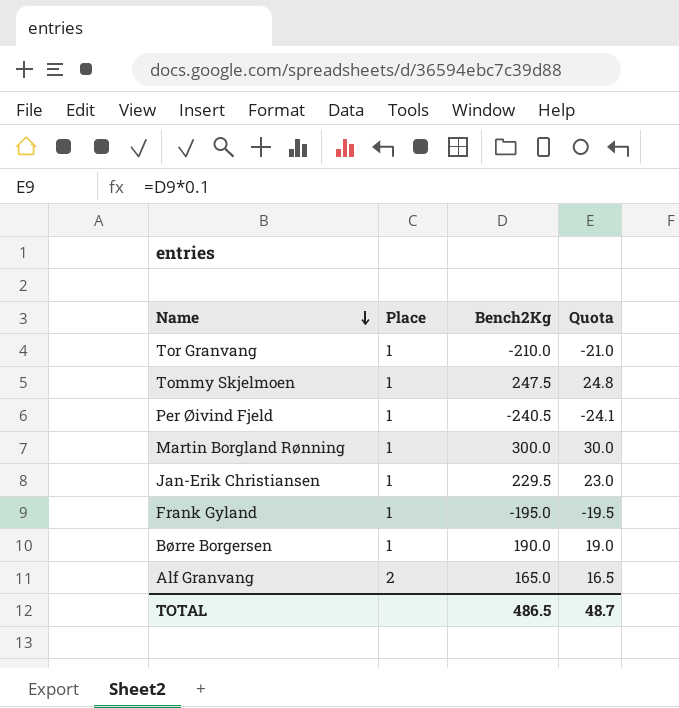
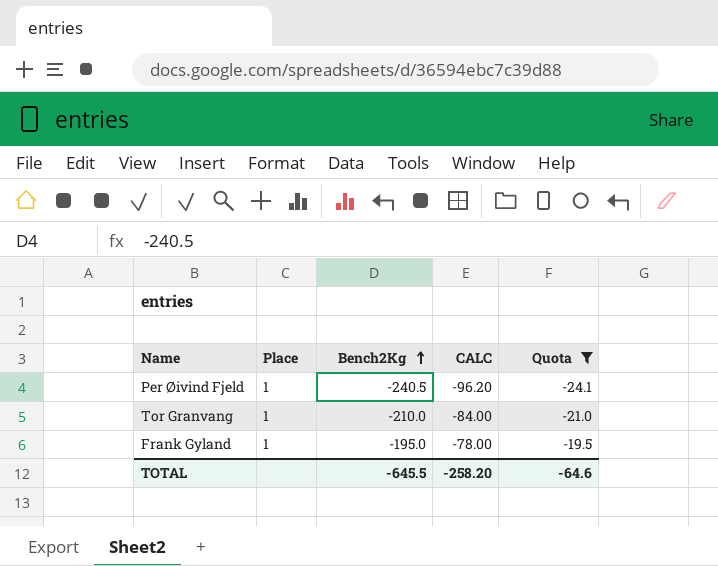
filter: none -> Quota <= -19.5
row order: Name descending -> Bench2Kg ascending
column CALC | formula: none -> [Bench2Kg] * 0.4
TOTAL | Bench2Kg: 486.5 -> -645.5
TOTAL | Quota: 48.7 -> -64.6

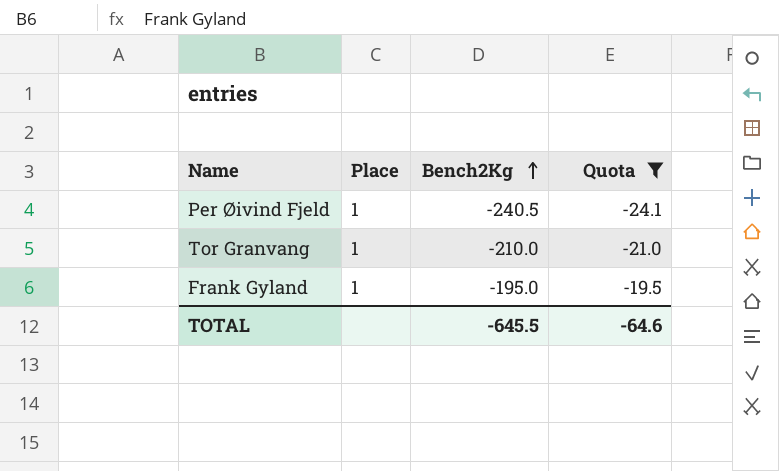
column CALC | formula: [Bench2Kg] * 0.4 -> none

